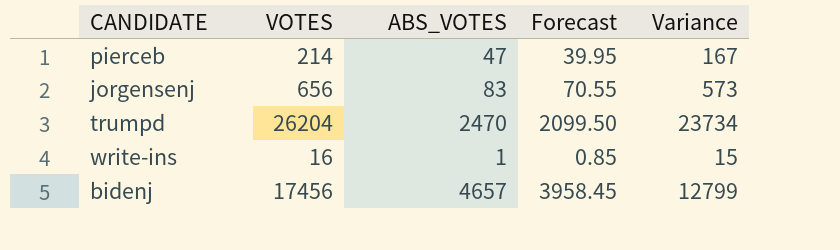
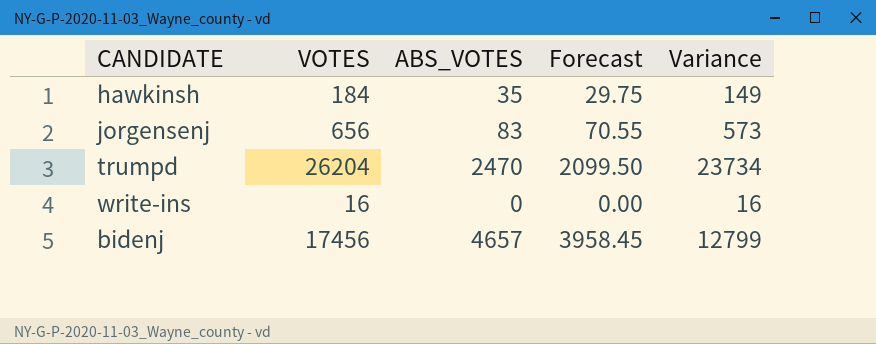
row pierceb: 214 | 47 | 39.95 | 167 -> none
row hawkinsh: none -> 184 | 35 | 29.75 | 149
write-ins | ABS_VOTES: 1 -> 0
write-ins | Forecast: 0.85 -> 0.00
write-ins | Variance: 15 -> 16

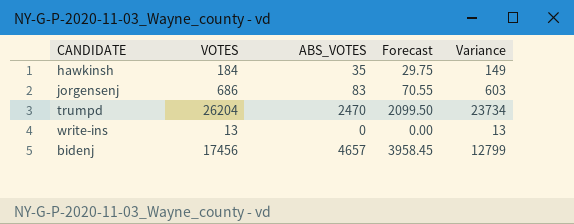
jorgensenj | VOTES: 656 -> 686
jorgensenj | Variance: 573 -> 603
write-ins | VOTES: 16 -> 13
write-ins | Variance: 16 -> 13

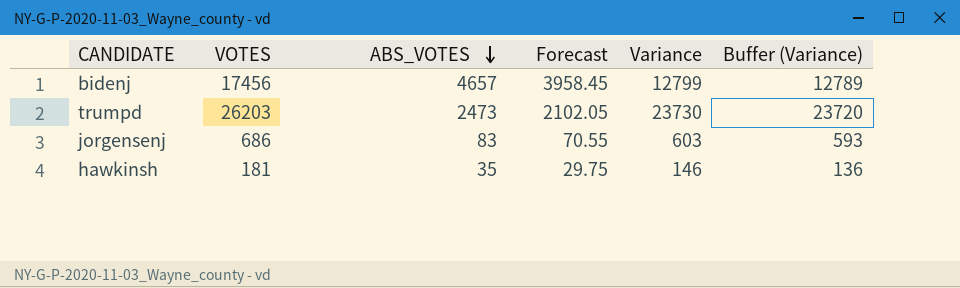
row order: none -> ABS_VOTES descending
column Buffer (Variance) | formula: none -> [Variance] - 10
row write-ins: 13 | 0 | 0.00 | 13 -> none
trumpd | VOTES: 26204 -> 26203
trumpd | ABS_VOTES: 2470 -> 2473
trumpd | Forecast: 2099.50 -> 2102.05
trumpd | Variance: 23734 -> 23730
hawkinsh | VOTES: 184 -> 181
hawkinsh | Variance: 149 -> 146

